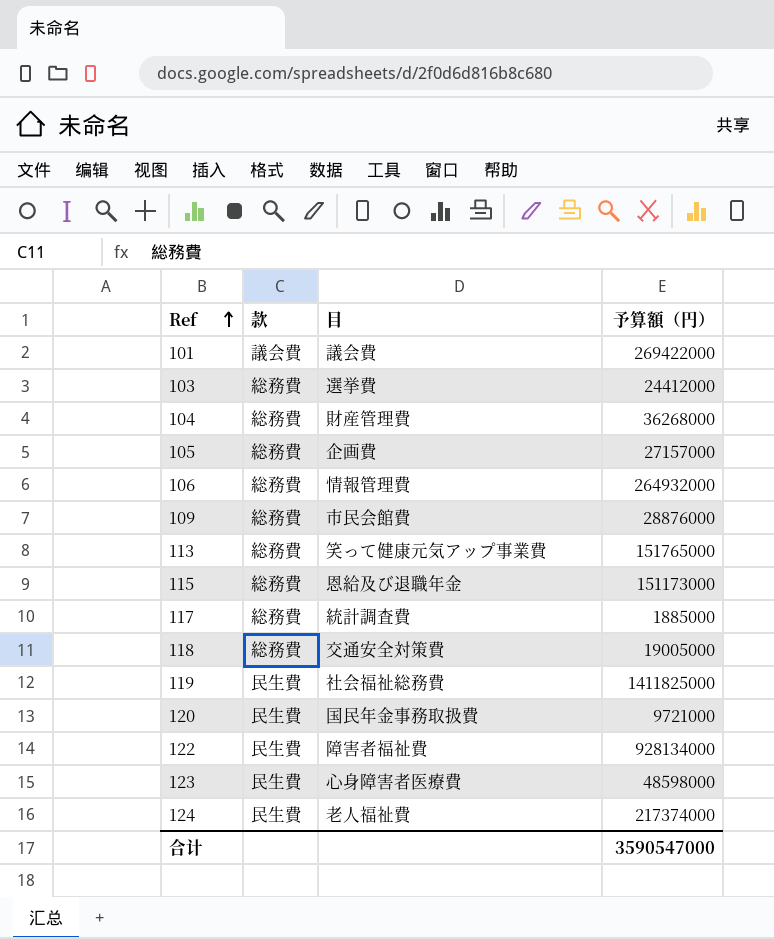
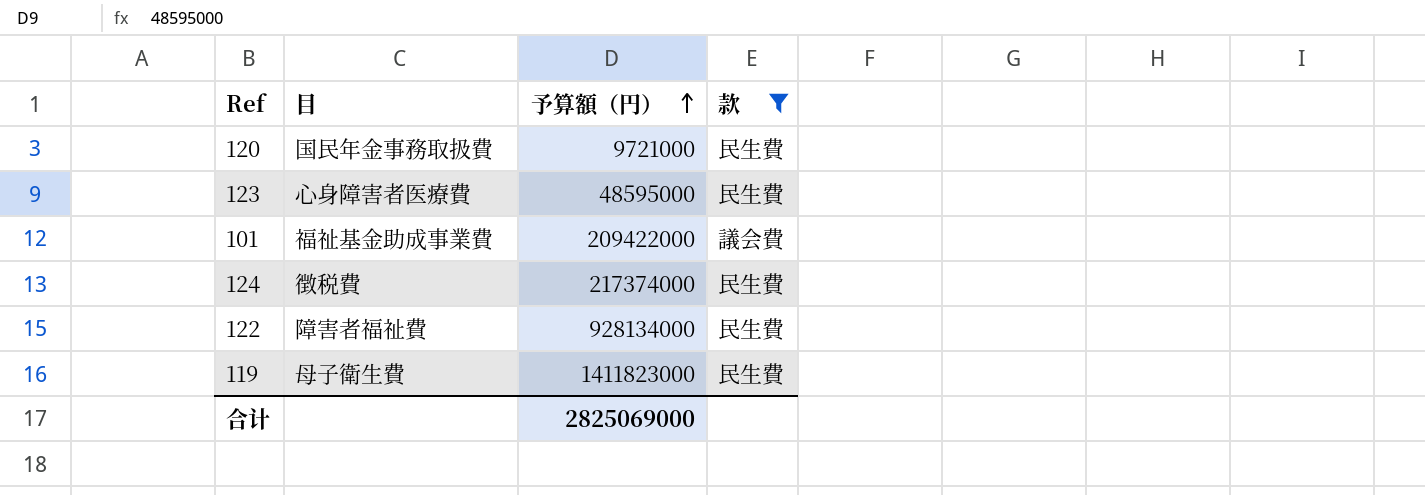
filter: none -> 款 != 総務費
row order: Ref ascending -> 予算額（円） ascending
column 款 | position: 2 -> 4
123 | 予算額（円）: 48598000 -> 48595000
101 | 目: 議会費 -> 福祉基金助成事業費
101 | 予算額（円）: 269422000 -> 209422000
124 | 目: 老人福祉費 -> 徴税費
119 | 目: 社会福祉総務費 -> 母子衛生費
119 | 予算額（円）: 1411825000 -> 1411823000
合计 | 予算額（円）: 3590547000 -> 2825069000

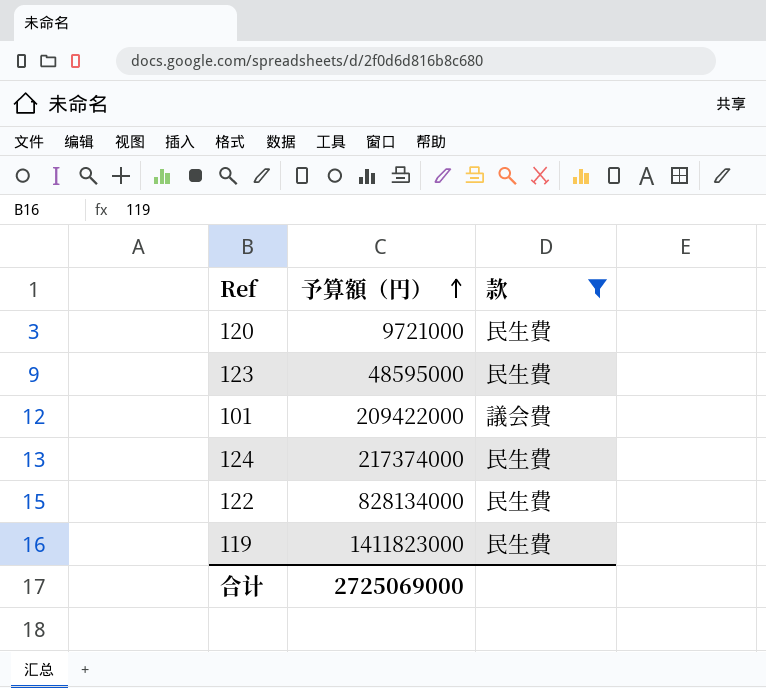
column 目 | position: 2 -> none
122 | 予算額（円）: 928134000 -> 828134000
合计 | 予算額（円）: 2825069000 -> 2725069000

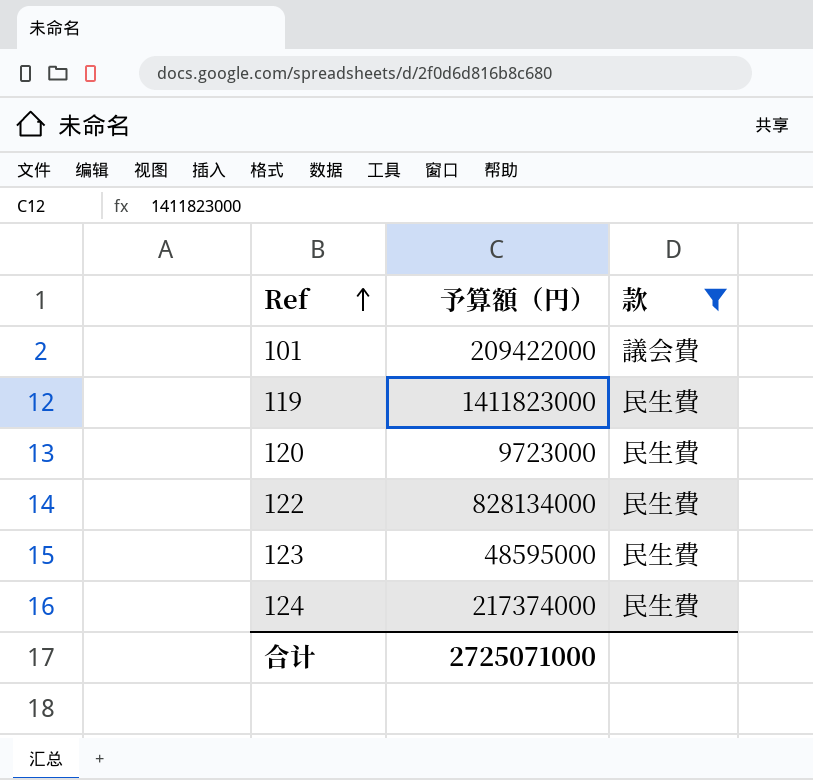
row order: 予算額（円） ascending -> Ref ascending
120 | 予算額（円）: 9721000 -> 9723000
合计 | 予算額（円）: 2725069000 -> 2725071000

